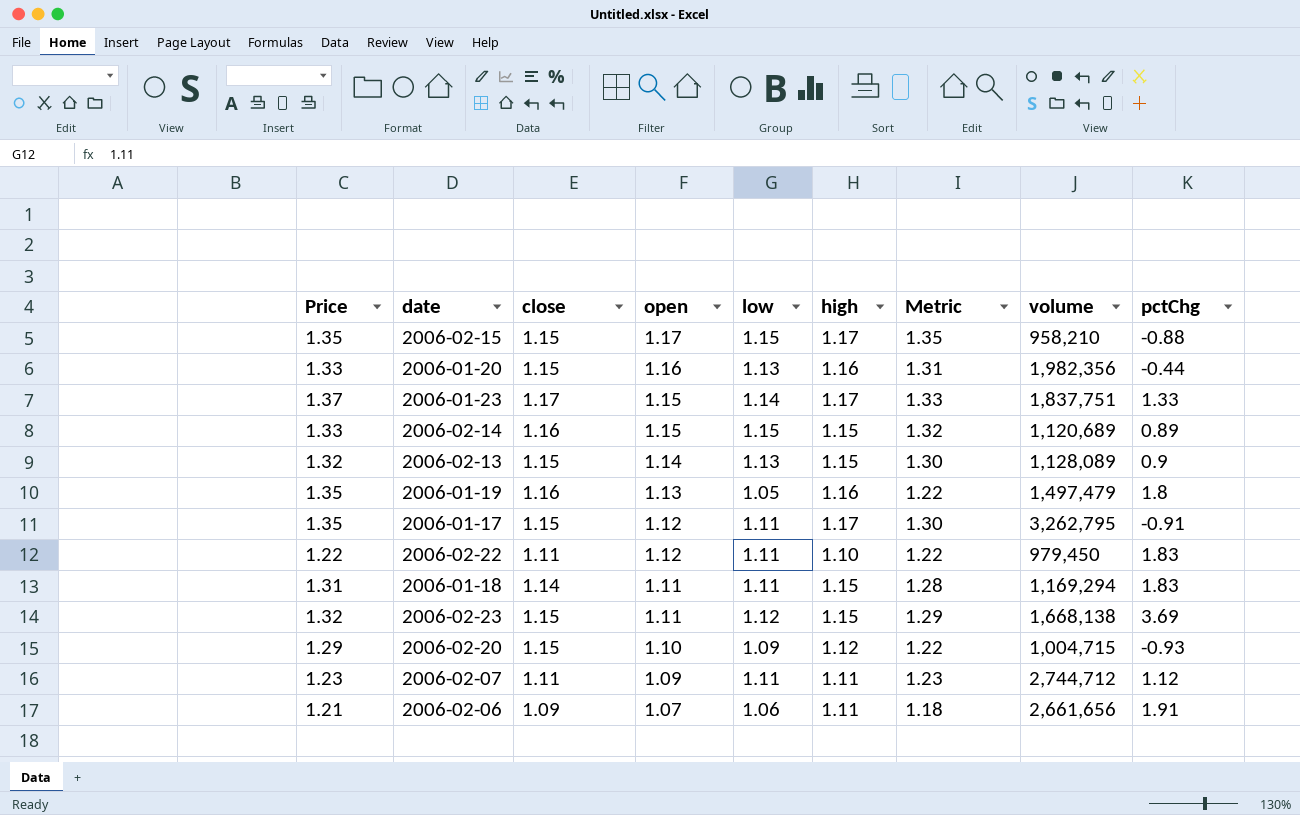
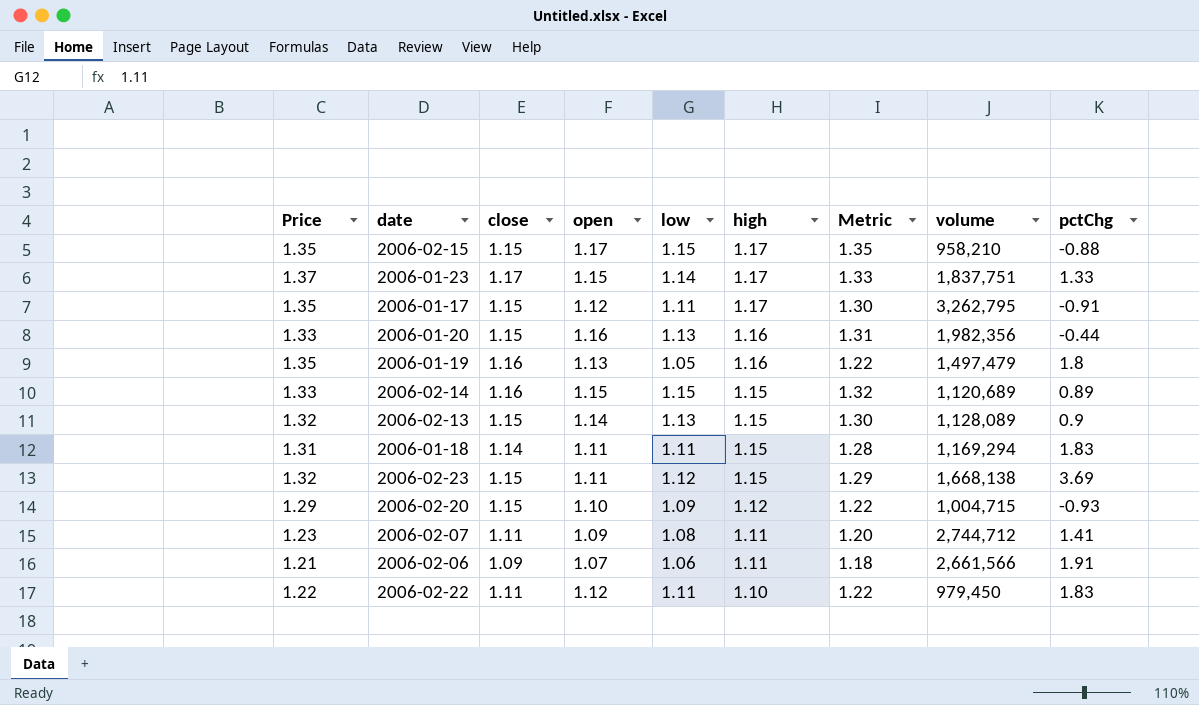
row order: open descending -> high descending
2006-02-07 | low: 1.11 -> 1.08
2006-02-07 | Metric: 1.23 -> 1.20
2006-02-07 | pctChg: 1.12 -> 1.41
2006-02-06 | volume: 2,661,656 -> 2,661,566

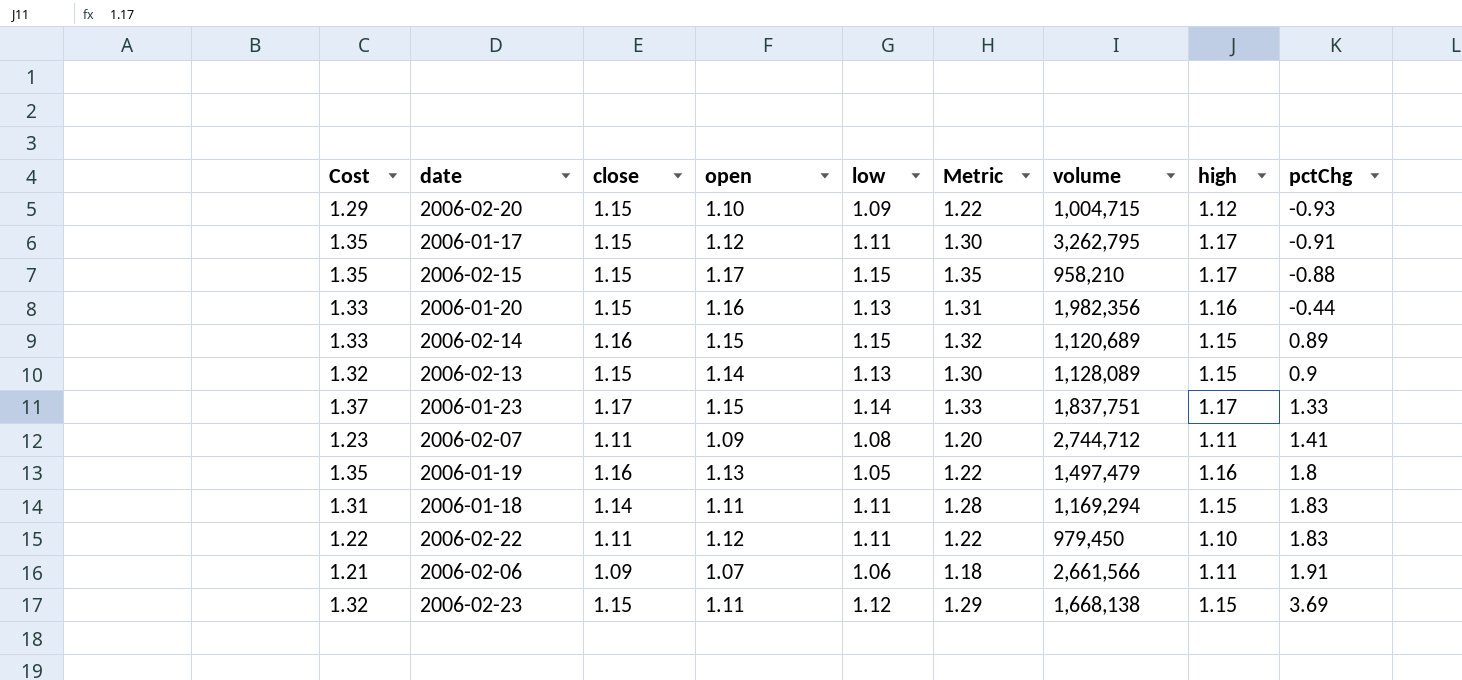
row order: high descending -> pctChg ascending
column name: Price -> Cost
column high | position: 6 -> 8

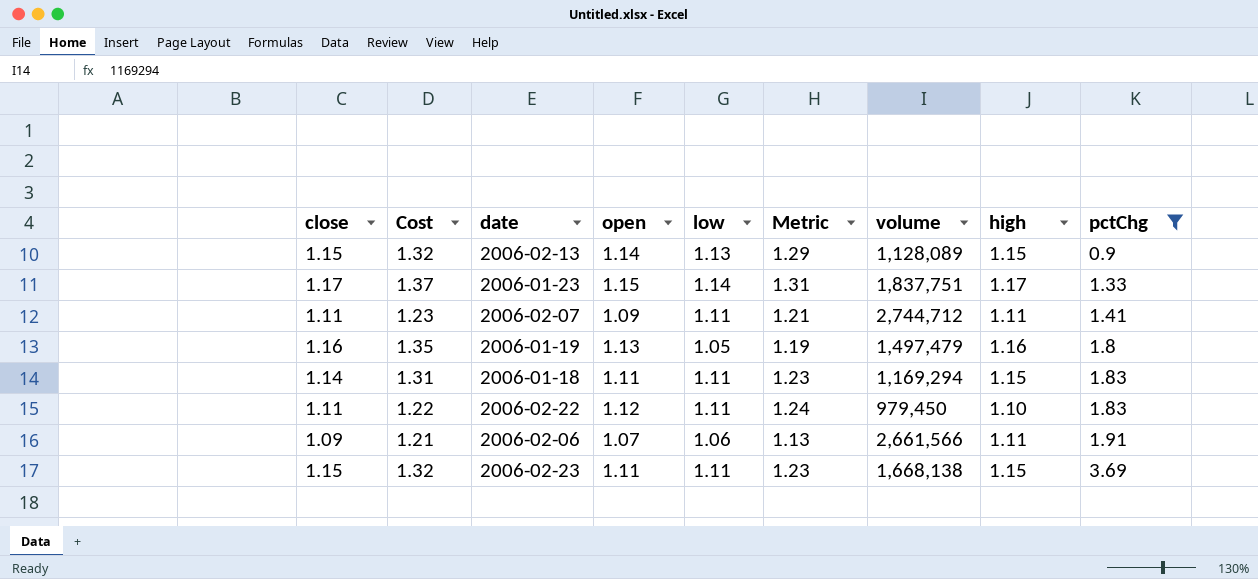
filter: none -> pctChg >= 0.9
column close | position: 3 -> 1
column Metric | formula: [low] * [high] -> [open] * [low]
2006-02-07 | low: 1.08 -> 1.11
2006-02-23 | low: 1.12 -> 1.11

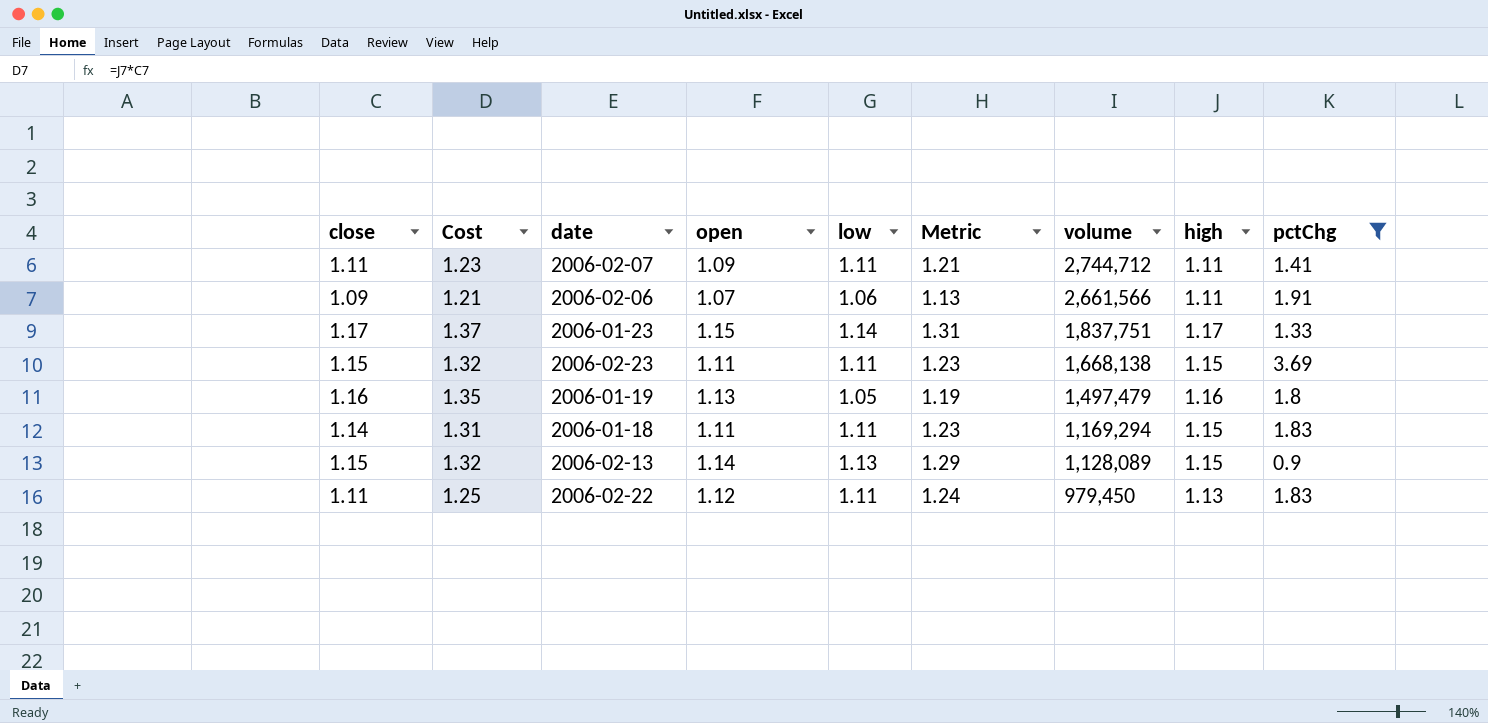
row order: pctChg ascending -> volume descending
2006-02-22 | Cost: 1.22 -> 1.25
2006-02-22 | high: 1.10 -> 1.13

